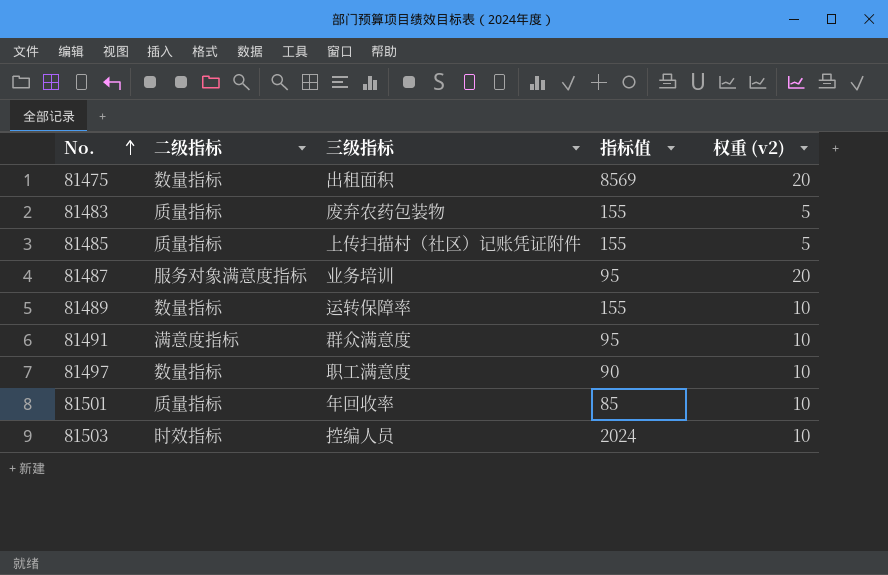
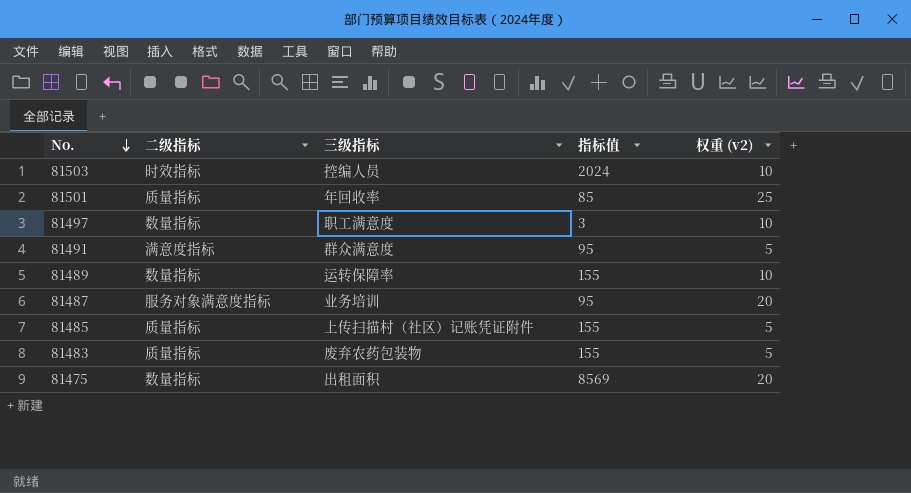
row order: No. ascending -> No. descending
81501 | 权重 (v2): 10 -> 25
81497 | 指标值: 90 -> 3
81491 | 权重 (v2): 10 -> 5

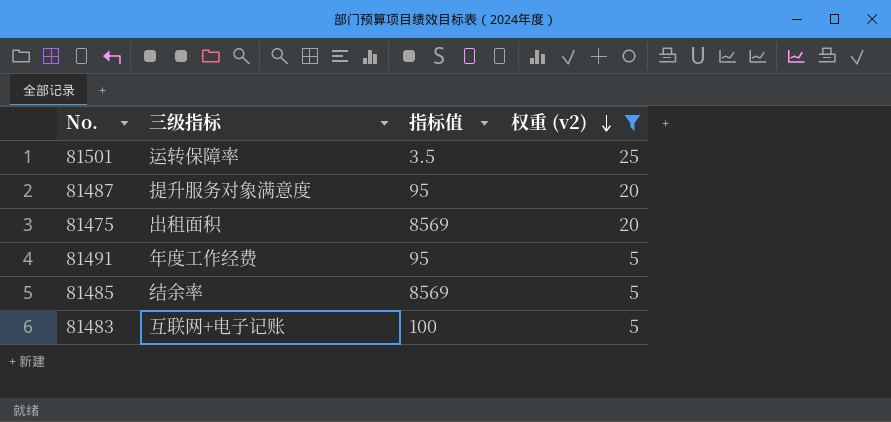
filter: none -> 权重 (v2) != 10
row order: No. descending -> 权重 (v2) descending
column 二级指标 | position: 2 -> none
81501 | 三级指标: 年回收率 -> 运转保障率
81501 | 指标值: 85 -> 3.5
81487 | 三级指标: 业务培训 -> 提升服务对象满意度
81491 | 三级指标: 群众满意度 -> 年度工作经费
81485 | 三级指标: 上传扫描村（社区）记账凭证附件 -> 结余率
81485 | 指标值: 155 -> 8569
81483 | 三级指标: 废弃农药包装物 -> 互联网+电子记账
81483 | 指标值: 155 -> 100

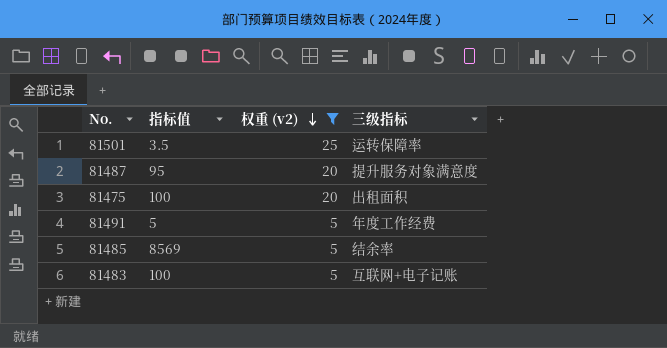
column 三级指标 | position: 2 -> 4
81475 | 指标值: 8569 -> 100
81491 | 指标值: 95 -> 5

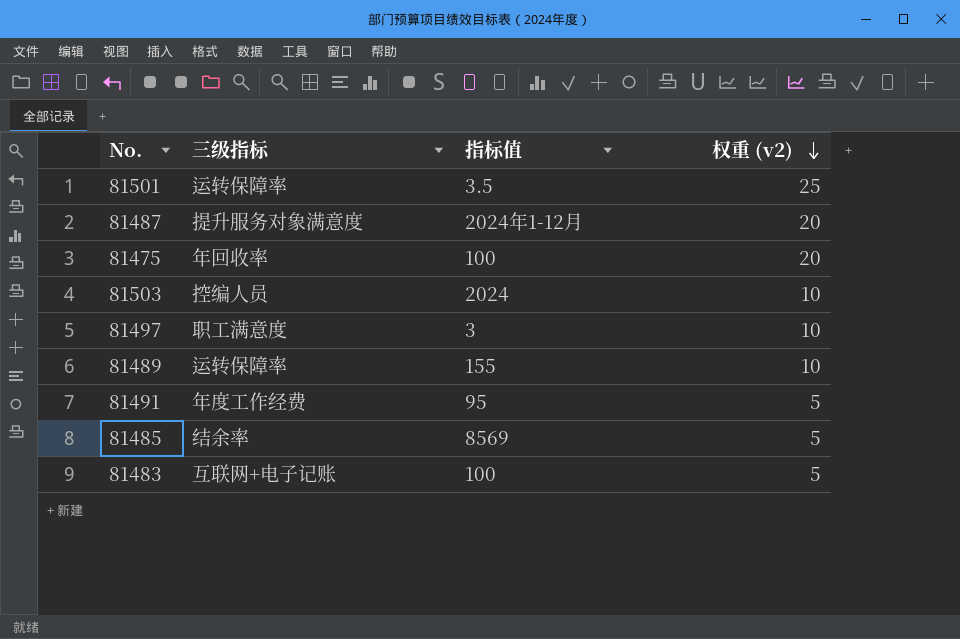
filter: 权重 (v2) != 10 -> none
column 三级指标 | position: 4 -> 2
81487 | 指标值: 95 -> 2024年1-12月
81475 | 三级指标: 出租面积 -> 年回收率
81491 | 指标值: 5 -> 95

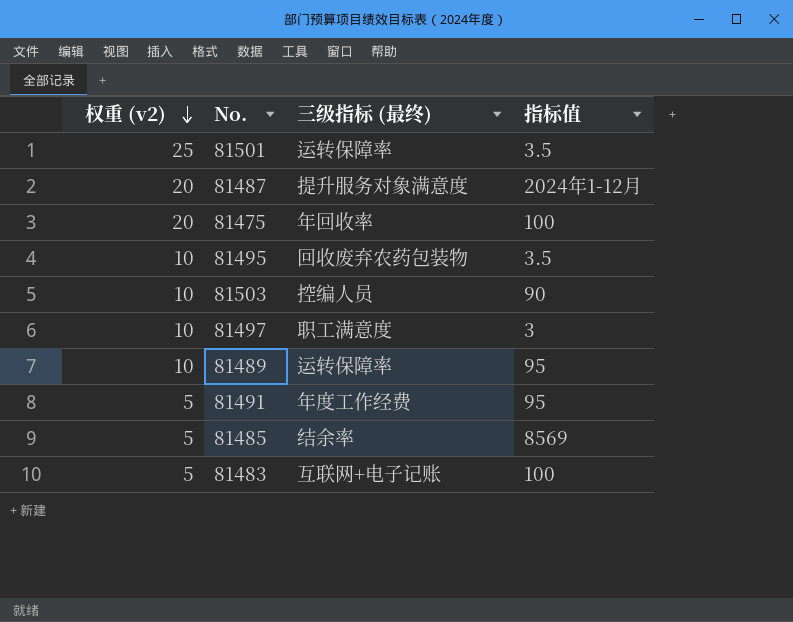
column 权重 (v2) | position: 4 -> 1
column name: 三级指标 -> 三级指标 (最终)
row 81495: none -> 10 | 回收废弃农药包装物 | 3.5
81503 | 指标值: 2024 -> 90
81489 | 指标值: 155 -> 95

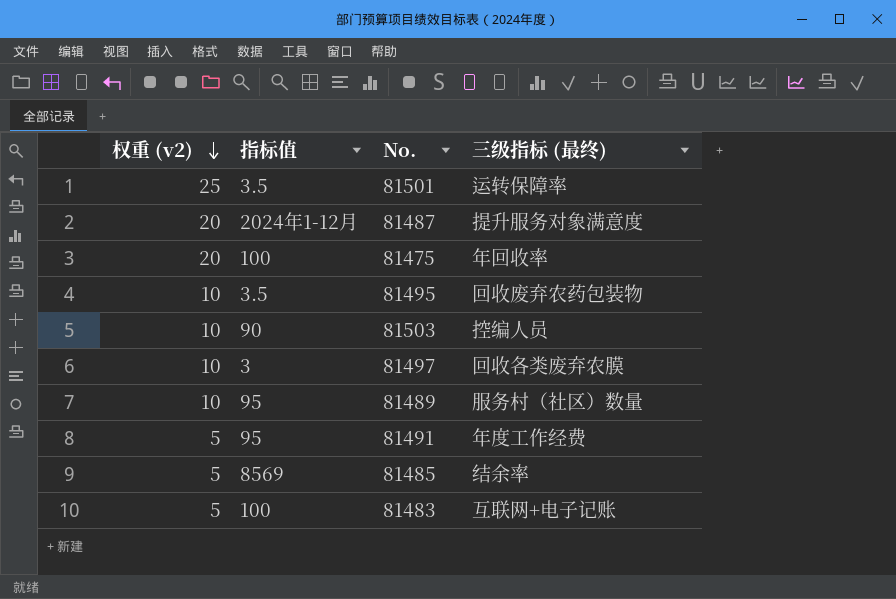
column 指标值 | position: 4 -> 2
81497 | 三级指标 (最终): 职工满意度 -> 回收各类废弃农膜
81489 | 三级指标 (最终): 运转保障率 -> 服务村（社区）数量

